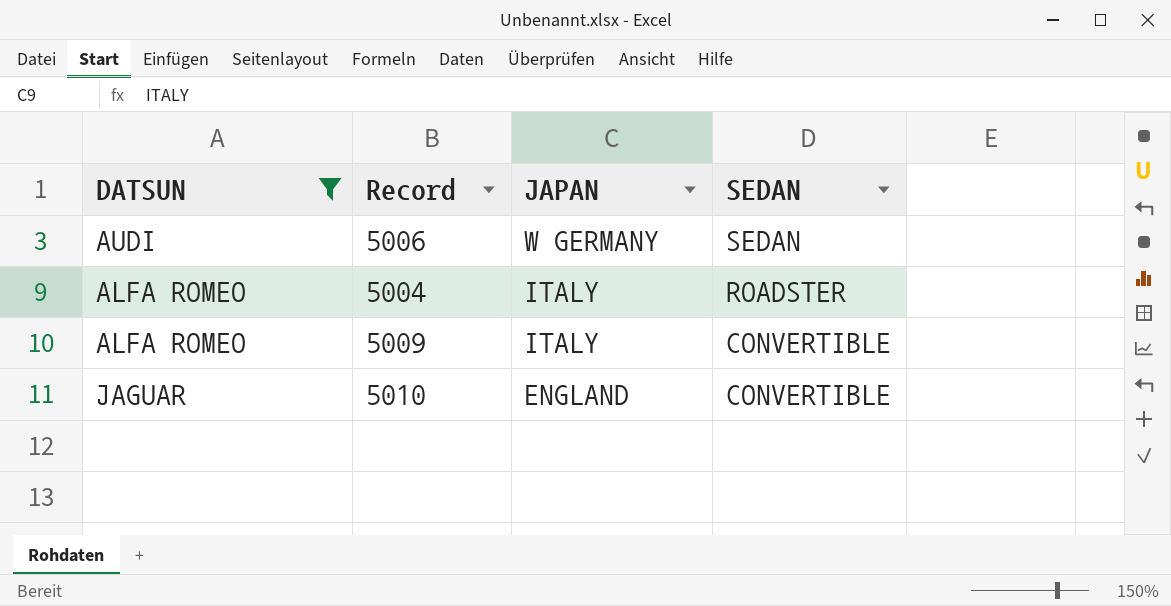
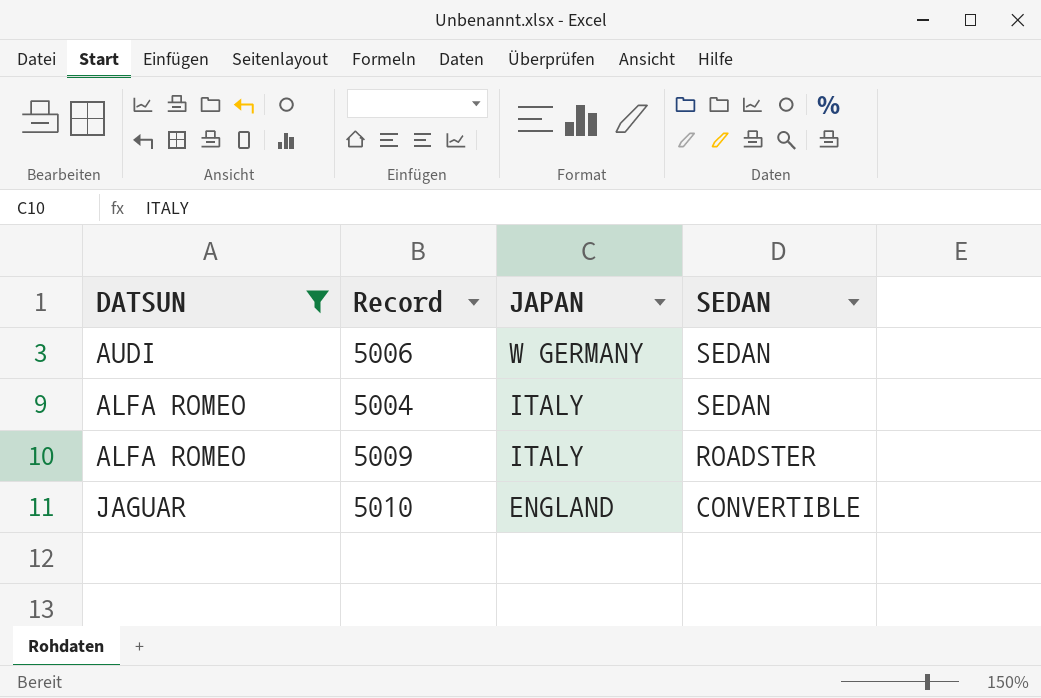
5004 | SEDAN: ROADSTER -> SEDAN
5009 | SEDAN: CONVERTIBLE -> ROADSTER

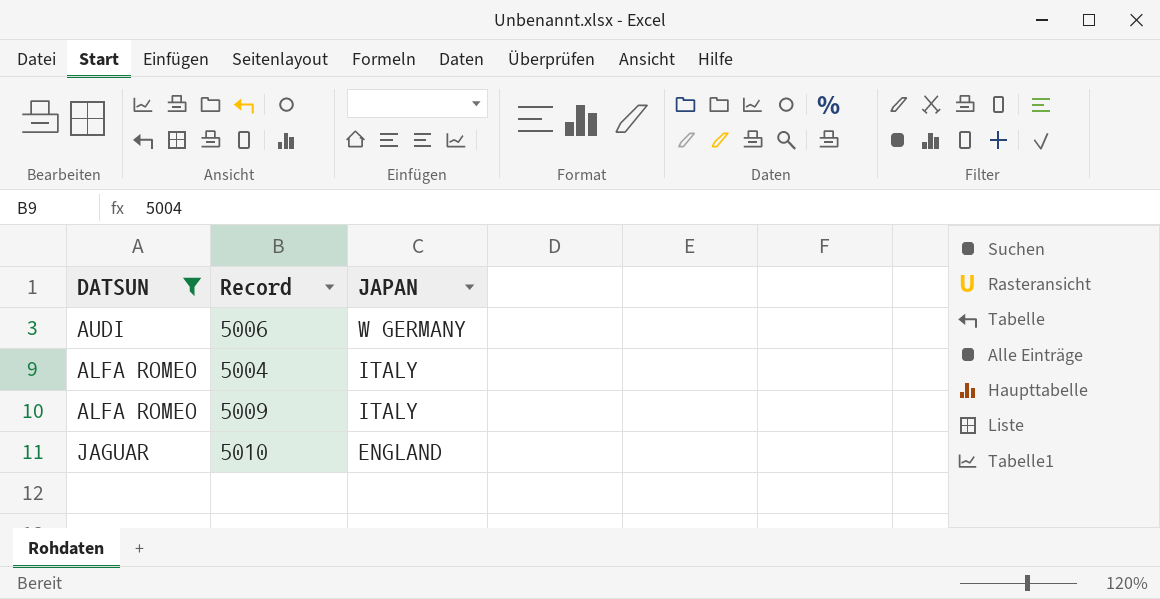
column SEDAN | position: 4 -> none

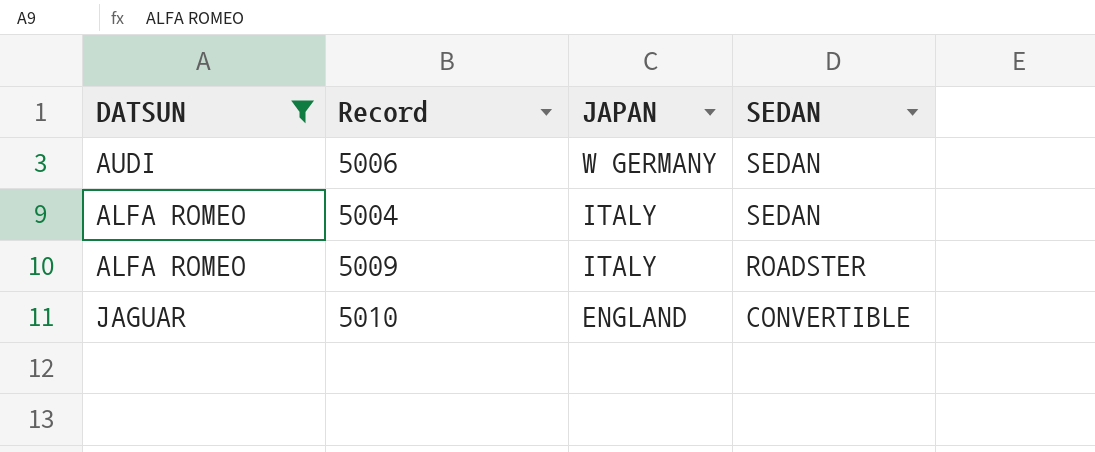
column SEDAN | position: none -> 4

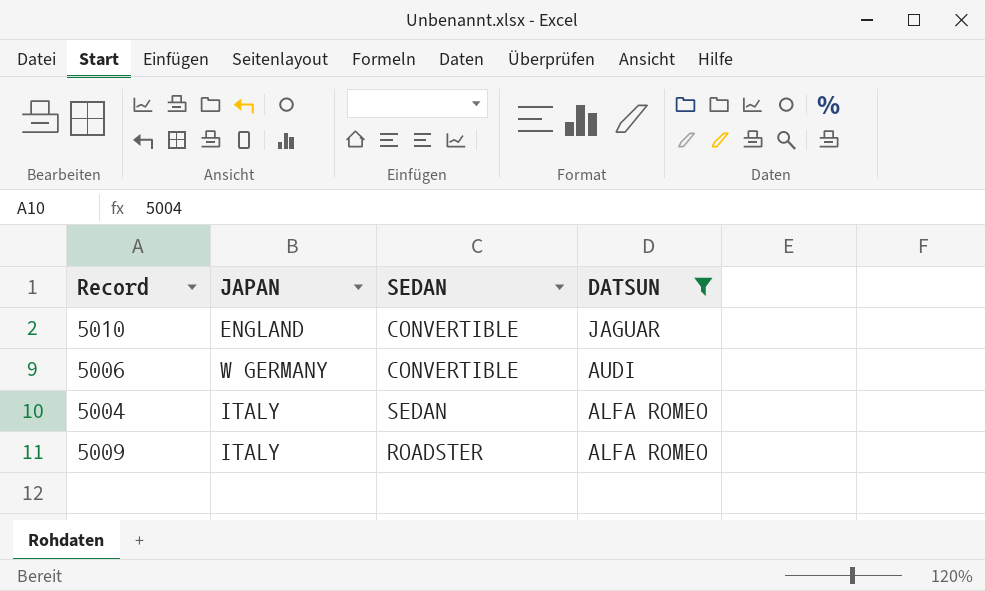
row order: JAPAN descending -> DATSUN descending
column DATSUN | position: 1 -> 4
5006 | SEDAN: SEDAN -> CONVERTIBLE

